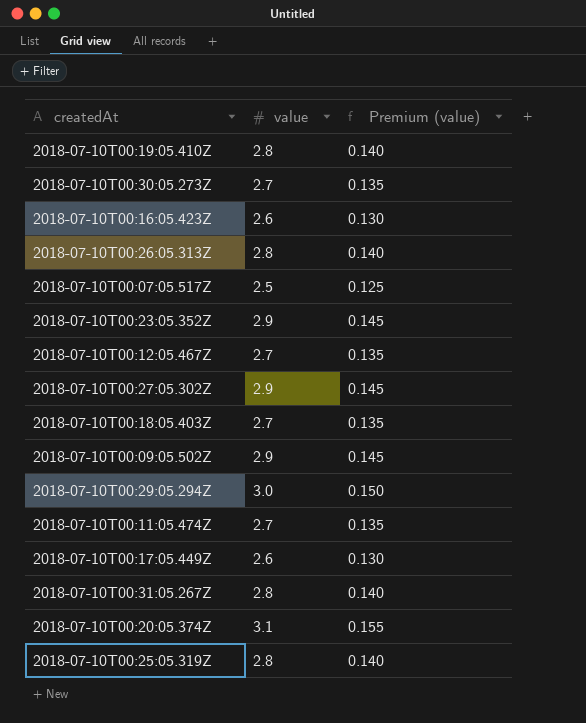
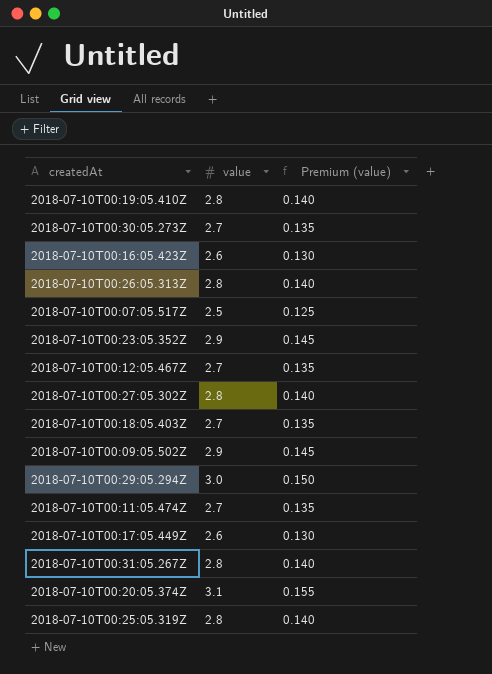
2018-07-10T00:27:05.302Z | value: 2.9 -> 2.8
2018-07-10T00:27:05.302Z | Premium (value): 0.145 -> 0.140

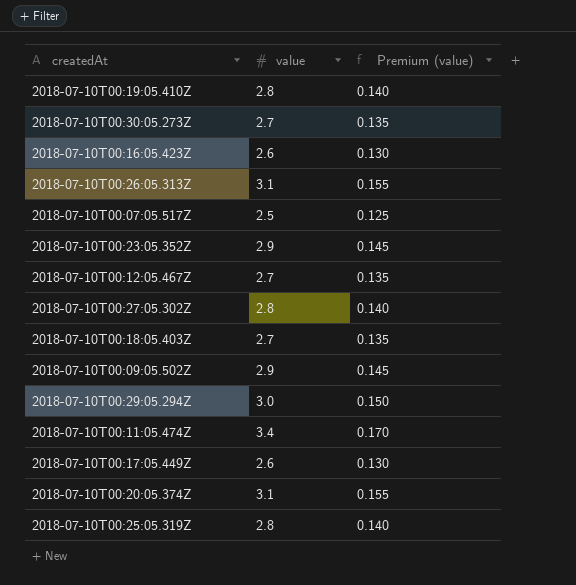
row 2018-07-10T00:31:05.267Z: 2.8 | 0.140 -> none
2018-07-10T00:26:05.313Z | value: 2.8 -> 3.1
2018-07-10T00:26:05.313Z | Premium (value): 0.140 -> 0.155
2018-07-10T00:11:05.474Z | value: 2.7 -> 3.4
2018-07-10T00:11:05.474Z | Premium (value): 0.135 -> 0.170

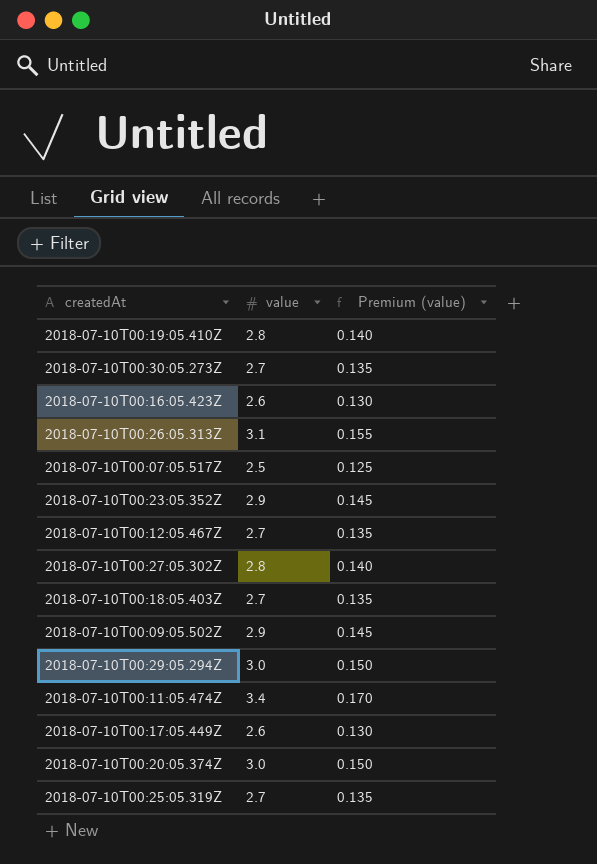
2018-07-10T00:20:05.374Z | value: 3.1 -> 3.0
2018-07-10T00:20:05.374Z | Premium (value): 0.155 -> 0.150
2018-07-10T00:25:05.319Z | value: 2.8 -> 2.7
2018-07-10T00:25:05.319Z | Premium (value): 0.140 -> 0.135

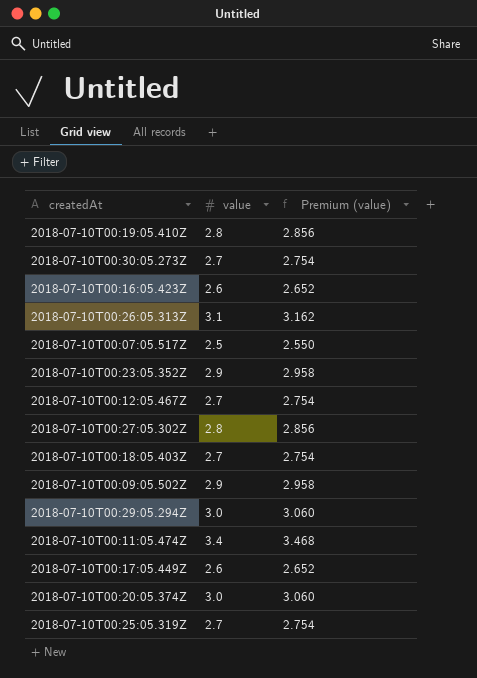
column Premium (value) | formula: [value] * 0.05 -> [value] * 1.02

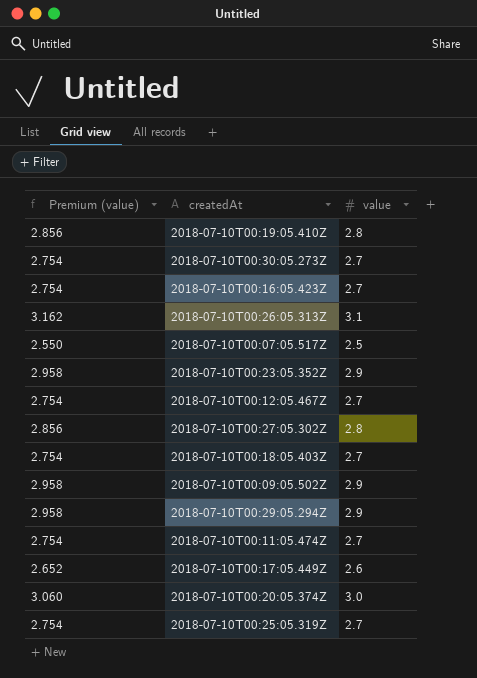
column Premium (value) | position: 3 -> 1
2018-07-10T00:16:05.423Z | Premium (value): 2.652 -> 2.754
2018-07-10T00:16:05.423Z | value: 2.6 -> 2.7
2018-07-10T00:29:05.294Z | Premium (value): 3.060 -> 2.958
2018-07-10T00:29:05.294Z | value: 3.0 -> 2.9
2018-07-10T00:11:05.474Z | Premium (value): 3.468 -> 2.754
2018-07-10T00:11:05.474Z | value: 3.4 -> 2.7

